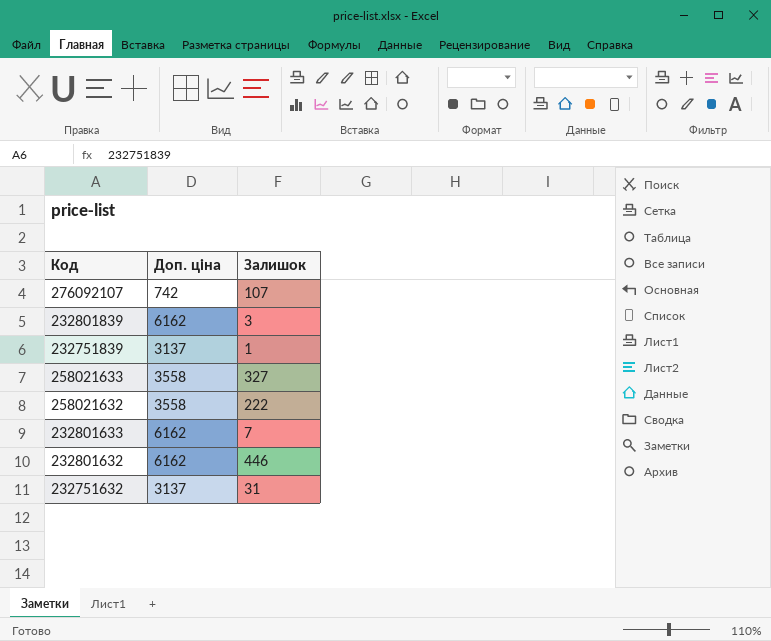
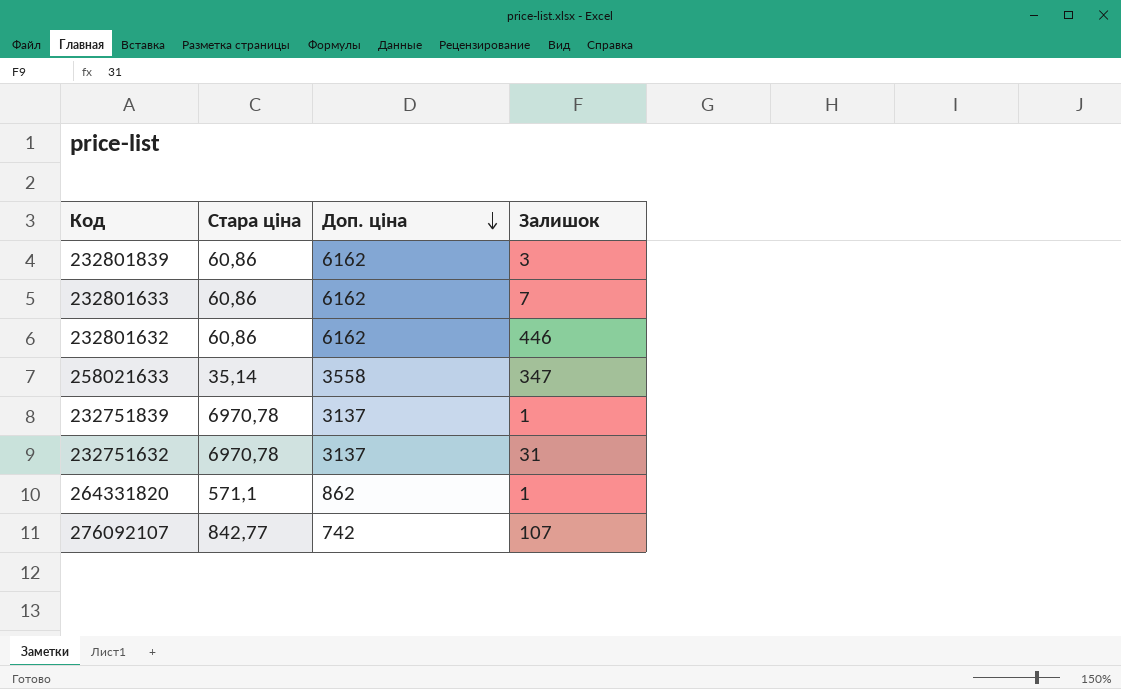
row order: none -> Доп. ціна descending
column Стара ціна | position: none -> 2
row 258021632: 3558 | 222 -> none
258021633 | Залишок: 327 -> 347
row 264331820: none -> 571,1 | 862 | 1

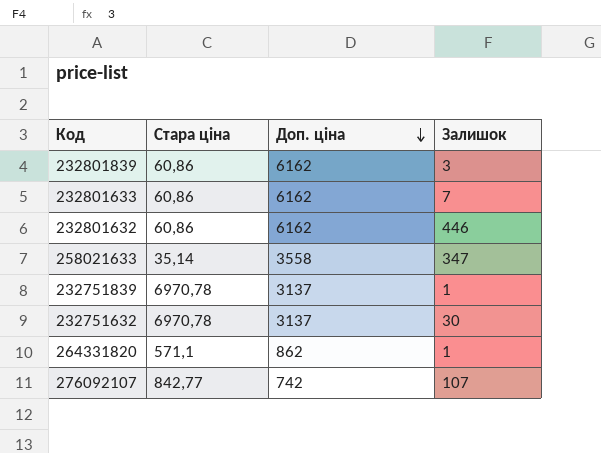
232751632 | Залишок: 31 -> 30

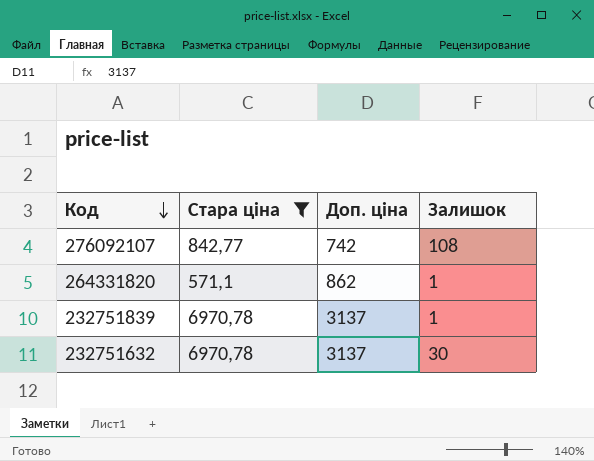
filter: none -> Стара ціна >= 571,1
row order: Доп. ціна descending -> Код descending
276092107 | Залишок: 107 -> 108

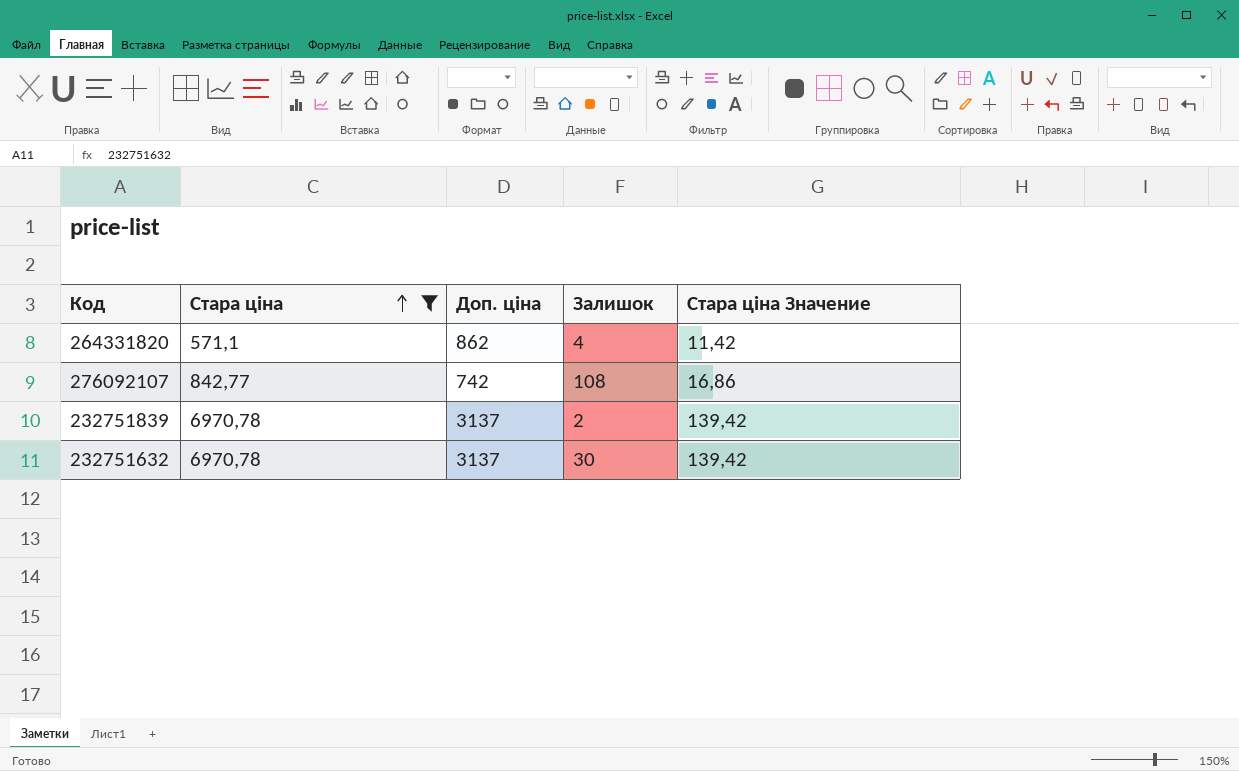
row order: Код descending -> Стара ціна ascending
column Стара ціна Значение | formula: none -> [Стара ціна] * 0,02
264331820 | Залишок: 1 -> 4
232751839 | Залишок: 1 -> 2

